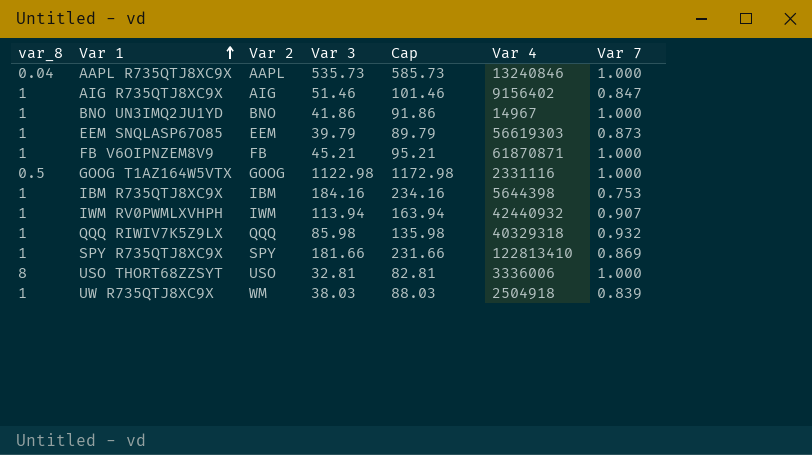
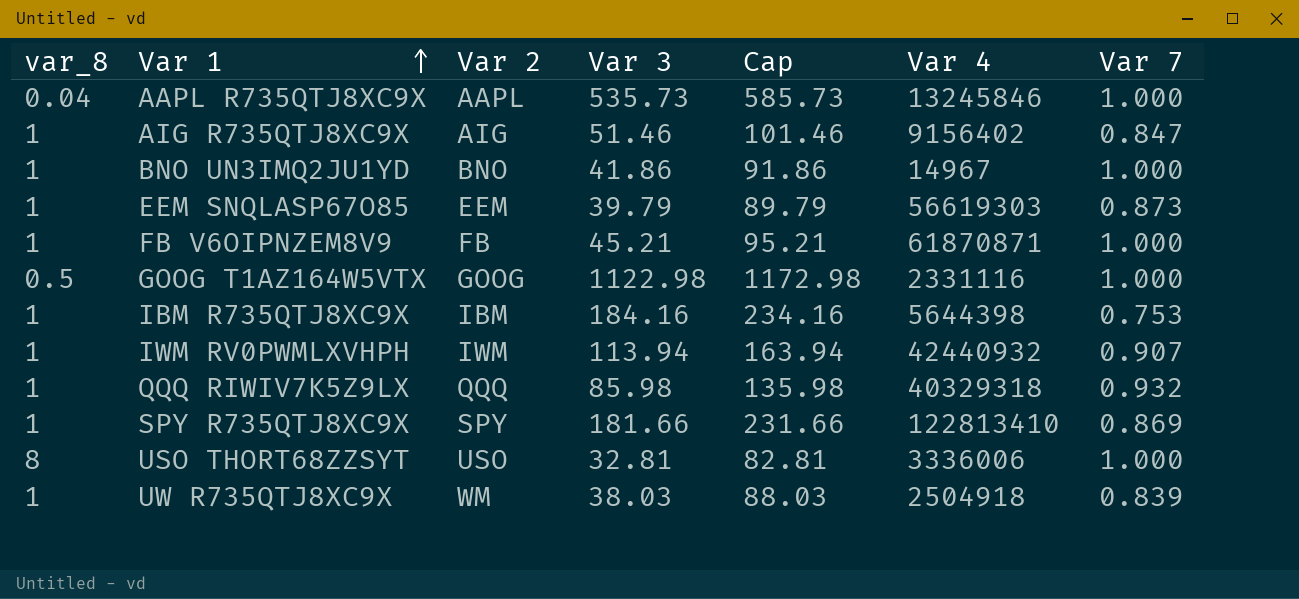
AAPL R735QTJ8XC9X | Var 4: 13240846 -> 13245846

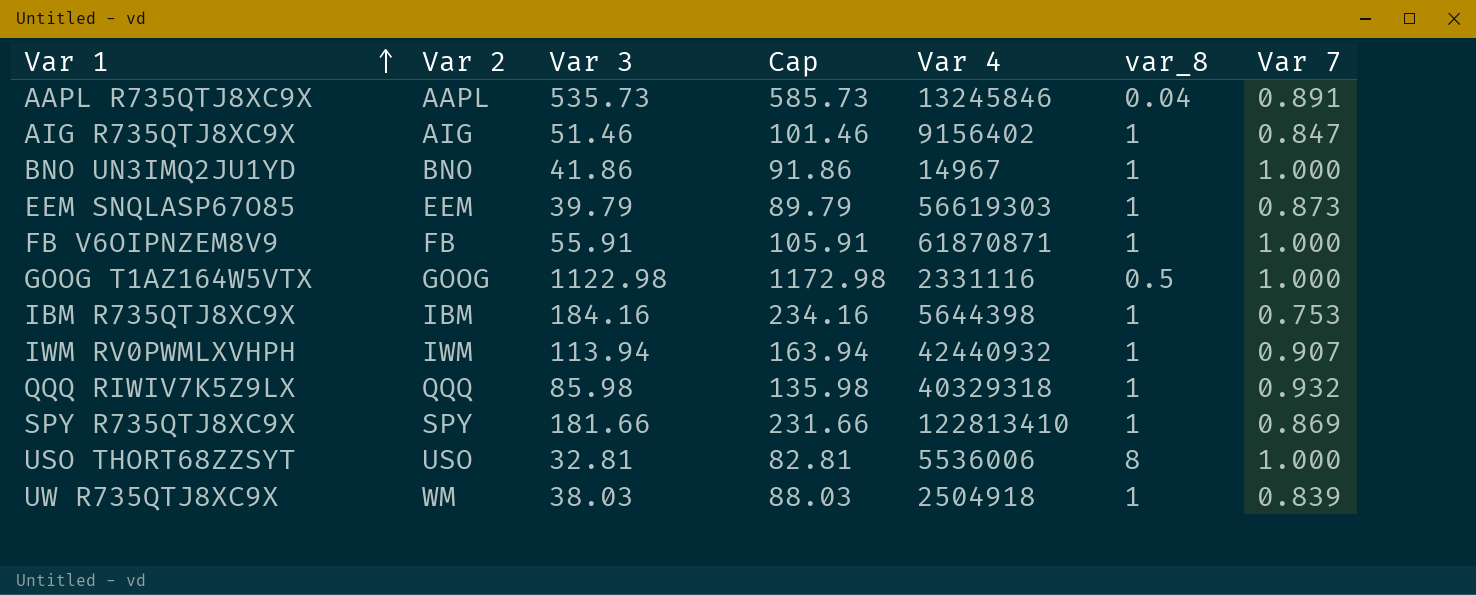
column var_8 | position: 1 -> 6
AAPL R735QTJ8XC9X | Var 7: 1.000 -> 0.891
FB V6OIPNZEM8V9 | Var 3: 45.21 -> 55.91
FB V6OIPNZEM8V9 | Cap: 95.21 -> 105.91
USO THORT68ZZSYT | Var 4: 3336006 -> 5536006

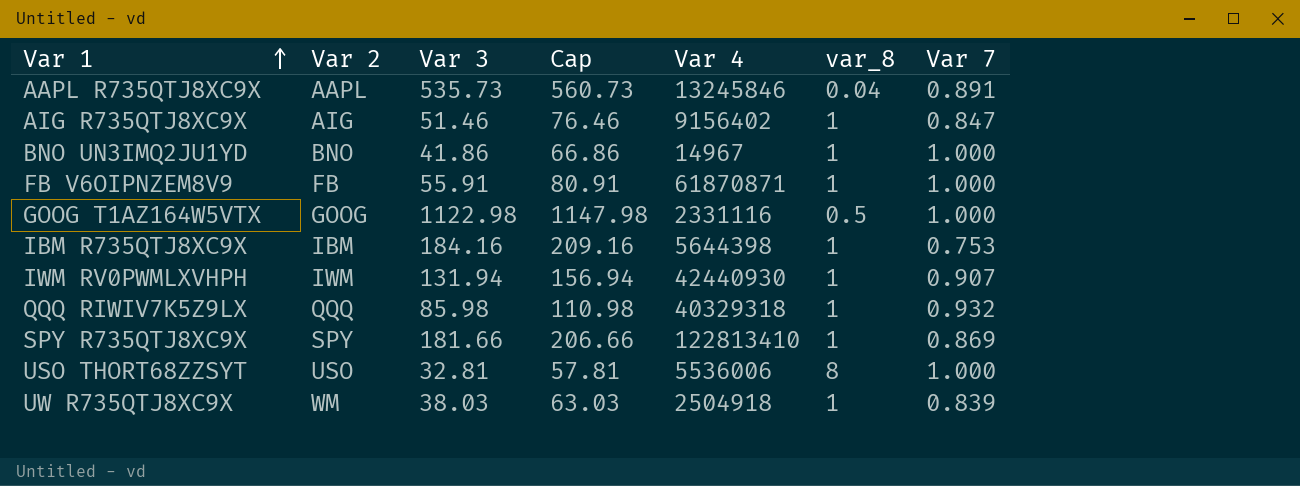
column Cap | formula: [Var 3] + 50 -> [Var 3] + 25
row EEM SNQLASP67O85: EEM | 39.79 | 89.79 | 56619303 | 1 | 0.873 -> none
IWM RV0PWMLXVHPH | Var 3: 113.94 -> 131.94
IWM RV0PWMLXVHPH | Var 4: 42440932 -> 42440930

